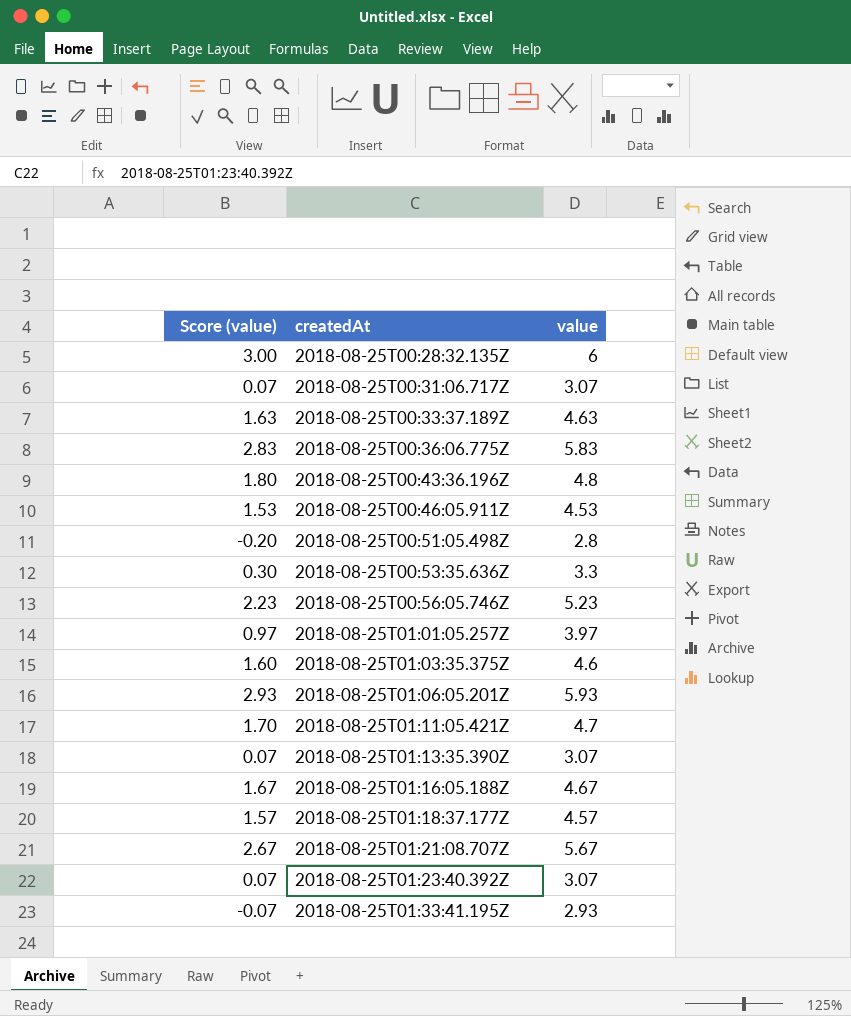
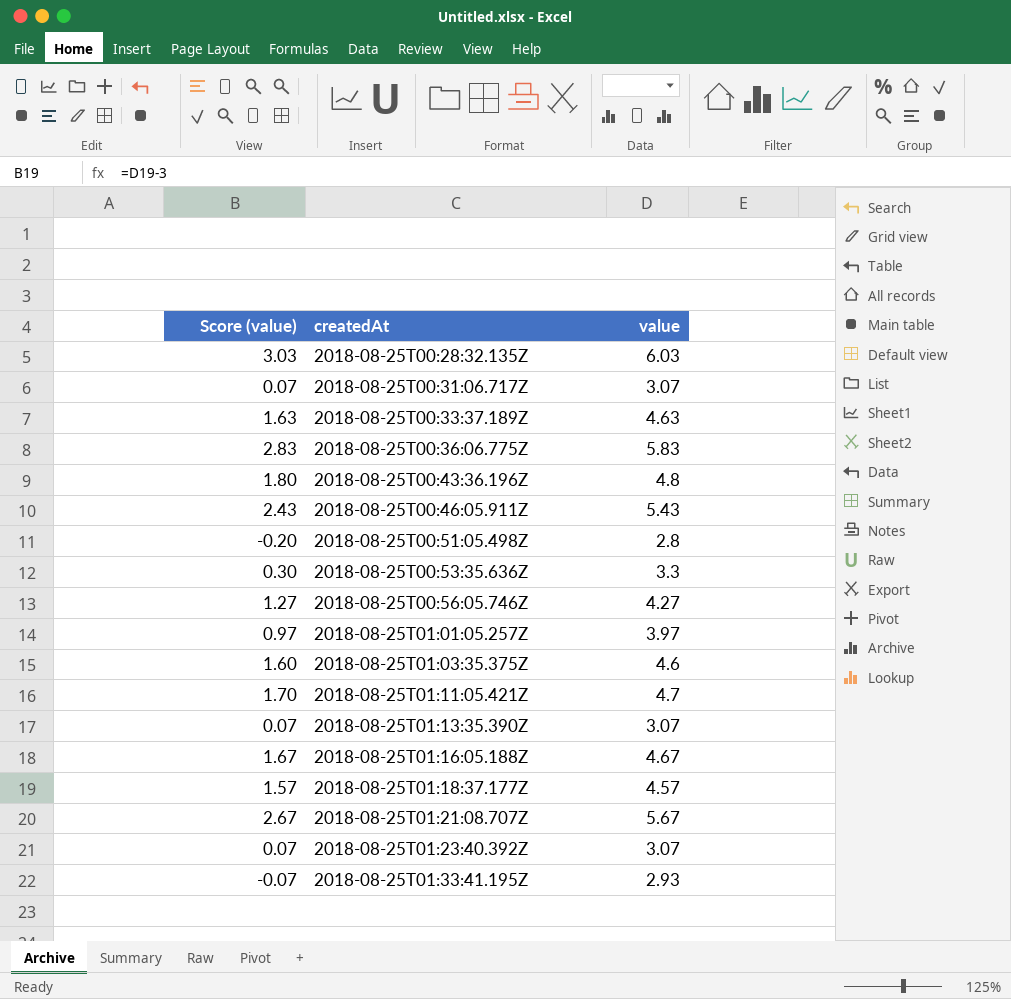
row 2018-08-25T01:06:05.201Z: 2.93 | 5.93 -> none
2018-08-25T00:28:32.135Z | Score (value): 3.00 -> 3.03
2018-08-25T00:28:32.135Z | value: 6 -> 6.03
2018-08-25T00:46:05.911Z | Score (value): 1.53 -> 2.43
2018-08-25T00:46:05.911Z | value: 4.53 -> 5.43
2018-08-25T00:56:05.746Z | Score (value): 2.23 -> 1.27
2018-08-25T00:56:05.746Z | value: 5.23 -> 4.27

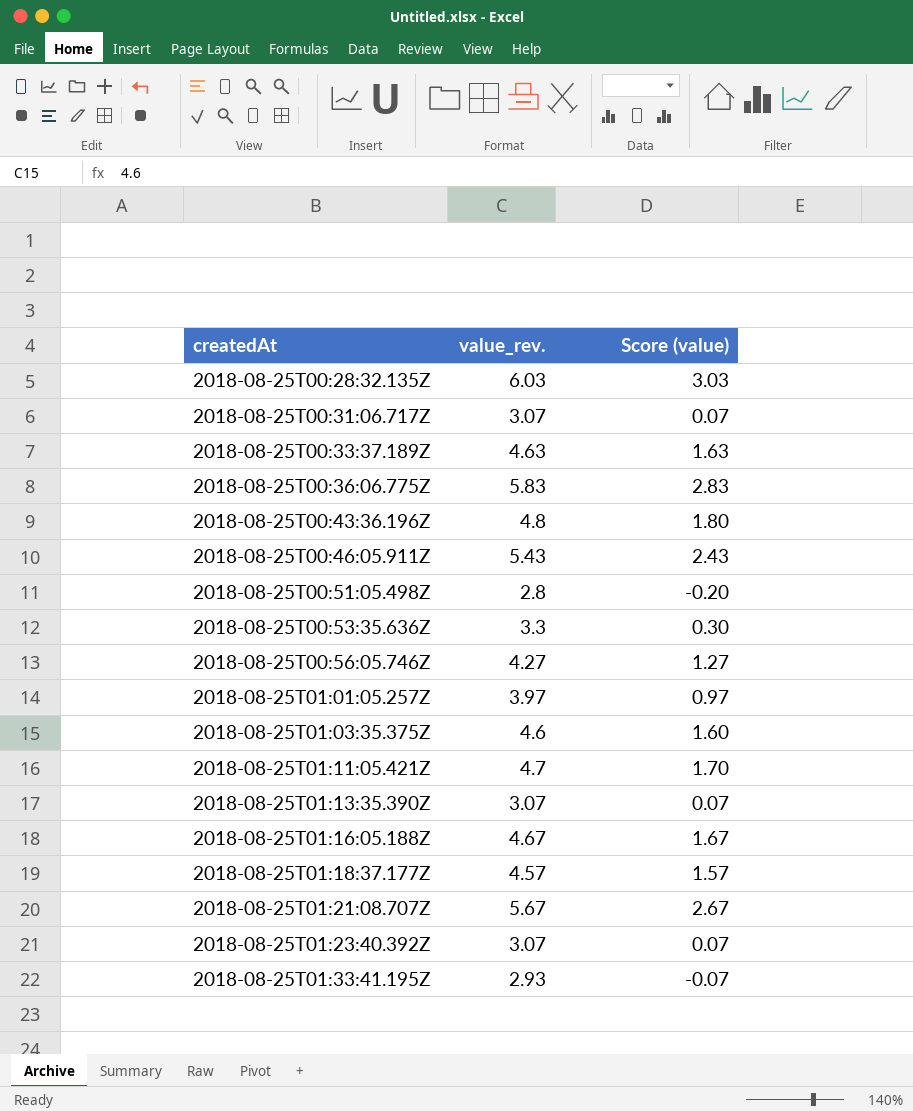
column name: value -> value_rev.
column Score (value) | position: 1 -> 3

